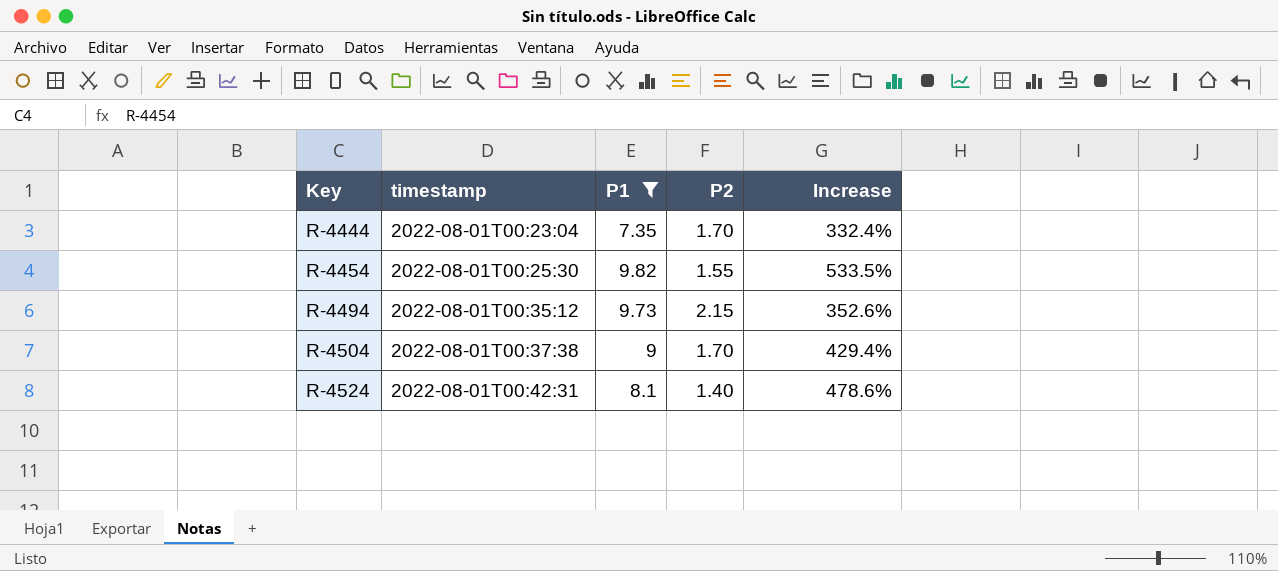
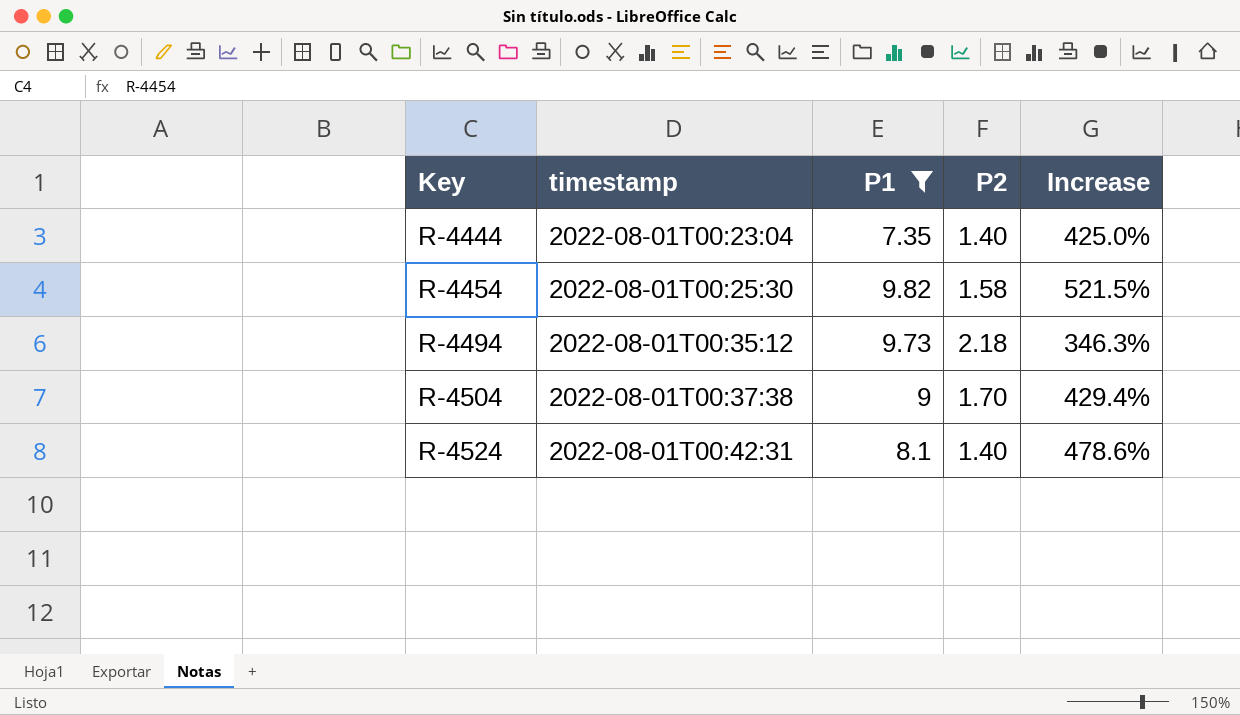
R-4444 | P2: 1.70 -> 1.40
R-4444 | Increase: 332.4% -> 425.0%
R-4454 | P2: 1.55 -> 1.58
R-4454 | Increase: 533.5% -> 521.5%
R-4494 | P2: 2.15 -> 2.18
R-4494 | Increase: 352.6% -> 346.3%

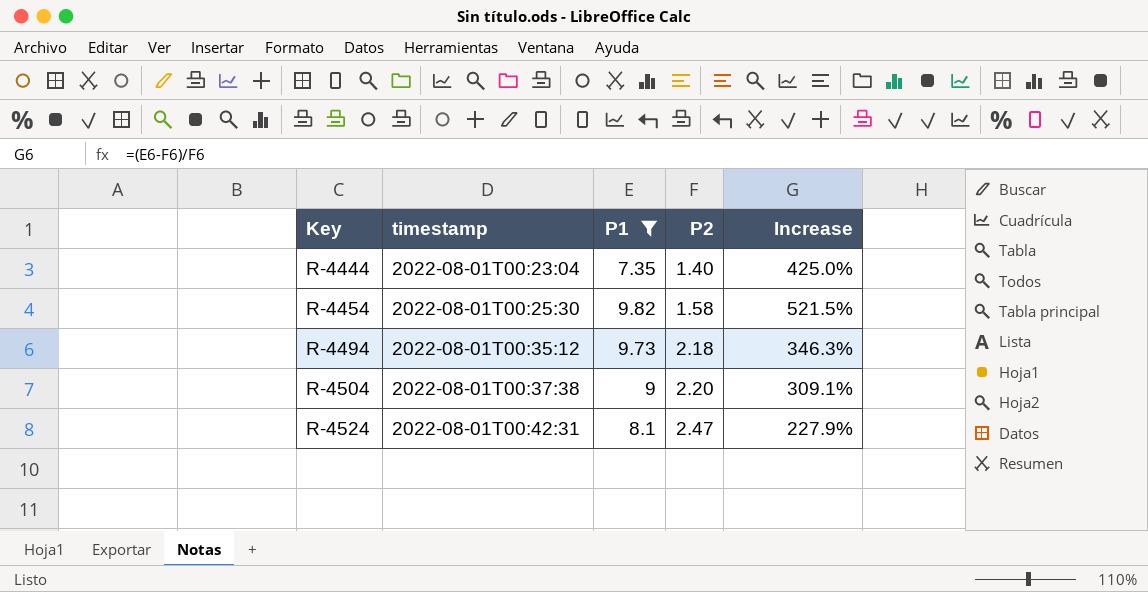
R-4504 | P2: 1.70 -> 2.20
R-4504 | Increase: 429.4% -> 309.1%
R-4524 | P2: 1.40 -> 2.47
R-4524 | Increase: 478.6% -> 227.9%

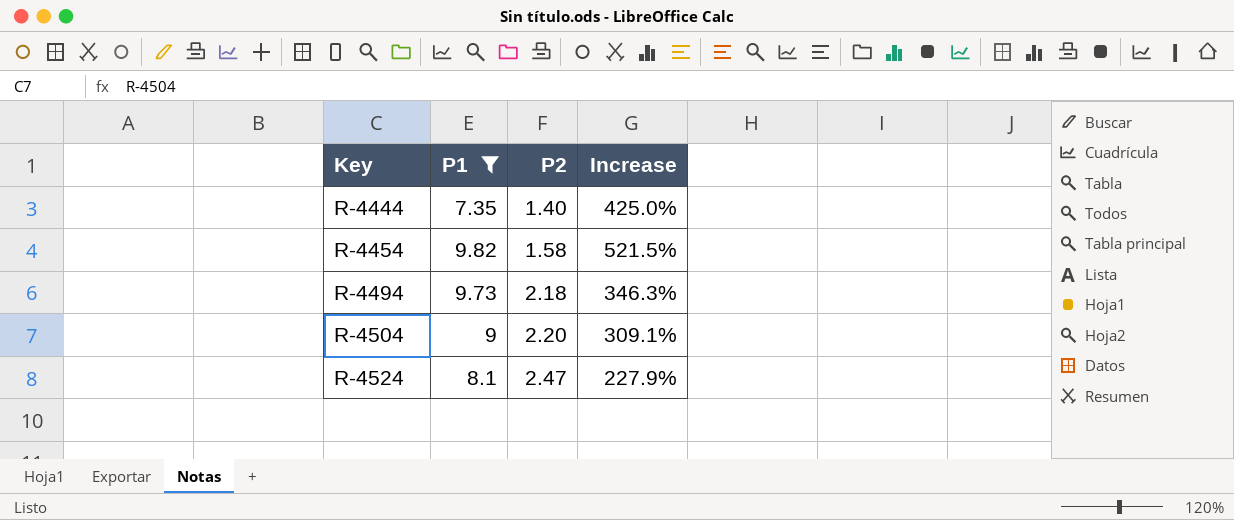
column timestamp | position: 2 -> none

